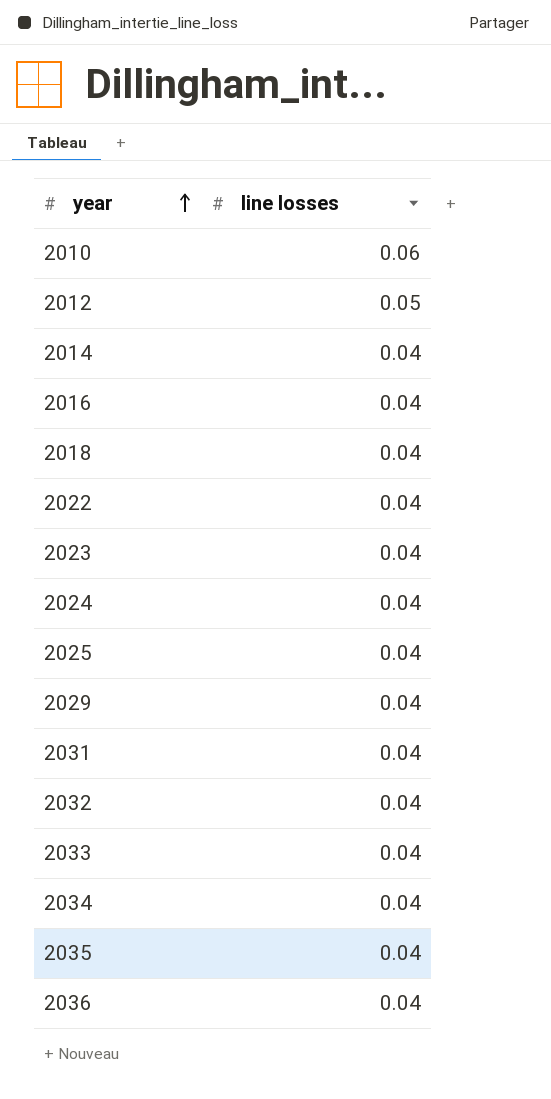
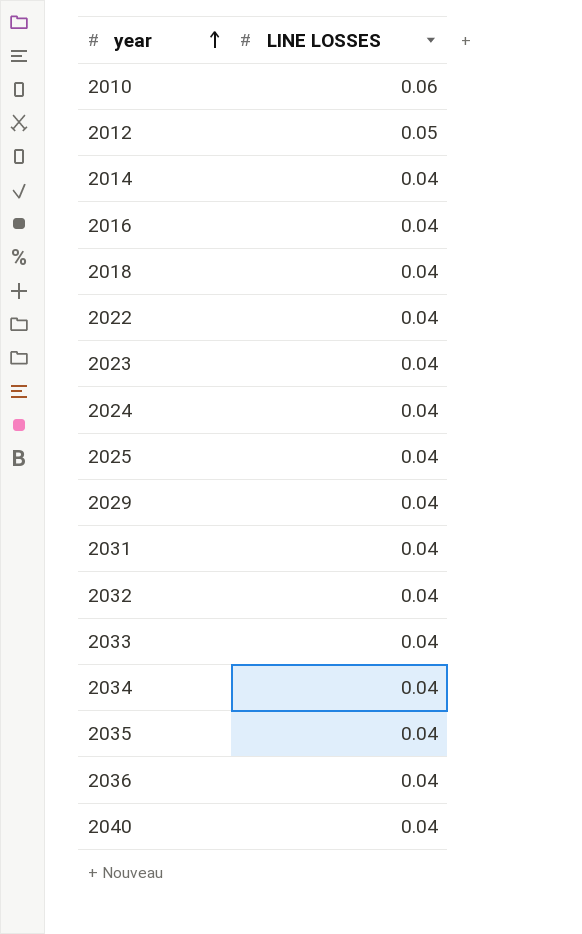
column name: line losses -> LINE LOSSES
row 2040: none -> 0.04

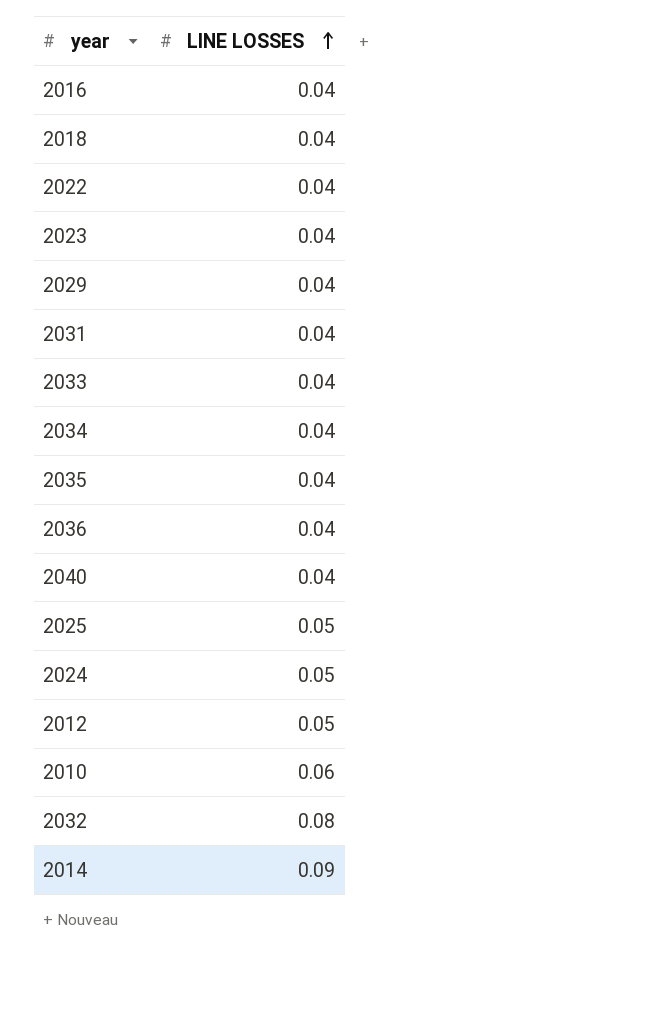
row order: year ascending -> LINE LOSSES ascending
2025 | LINE LOSSES: 0.04 -> 0.05
2024 | LINE LOSSES: 0.04 -> 0.05
2032 | LINE LOSSES: 0.04 -> 0.08
2014 | LINE LOSSES: 0.04 -> 0.09

